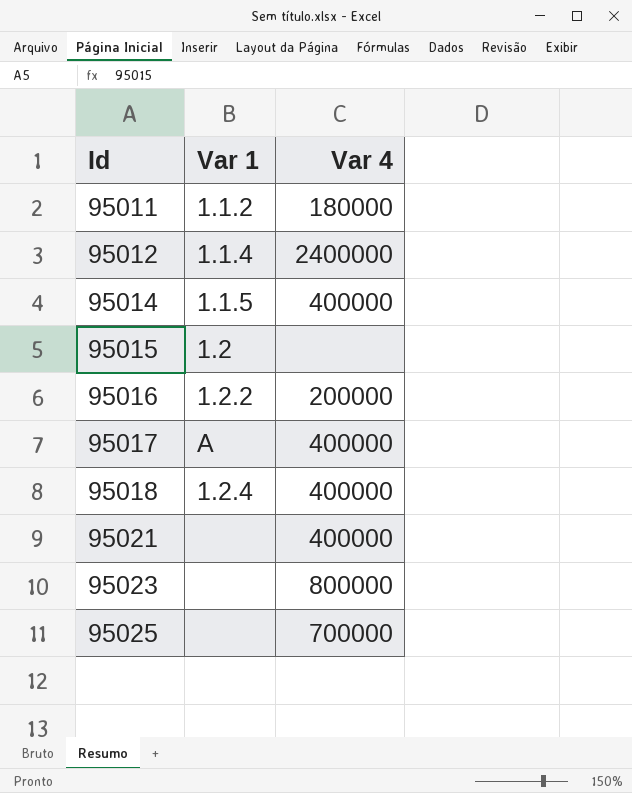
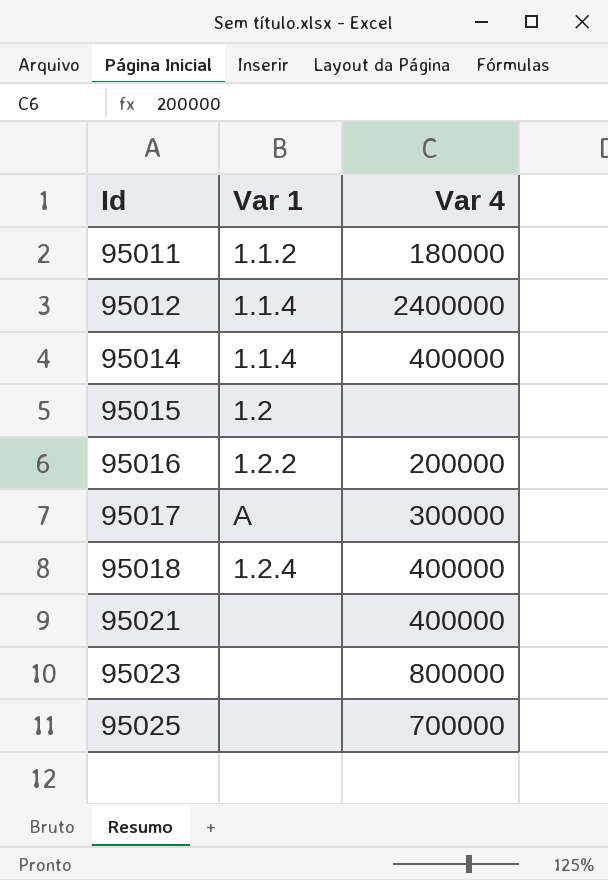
95014 | Var 1: 1.1.5 -> 1.1.4
95017 | Var 4: 400000 -> 300000

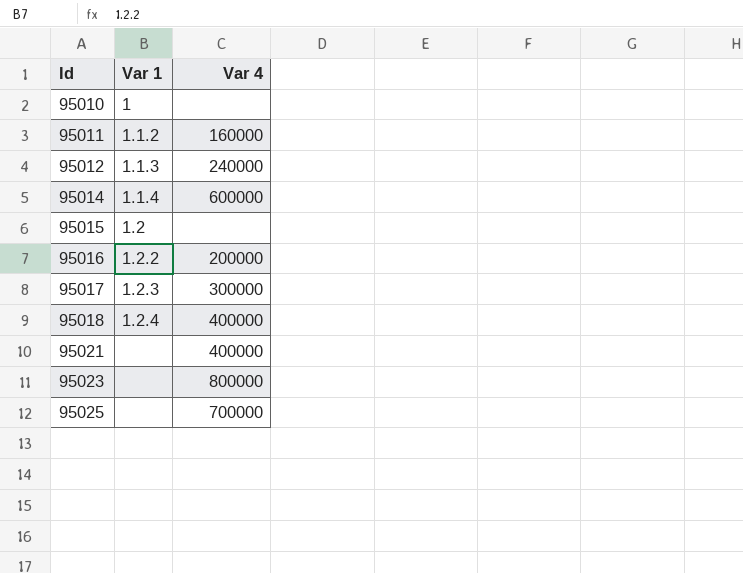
row 95010: none -> 1 | none
95011 | Var 4: 180000 -> 160000
95012 | Var 1: 1.1.4 -> 1.1.3
95012 | Var 4: 2400000 -> 240000
95014 | Var 4: 400000 -> 600000
95017 | Var 1: A -> 1.2.3

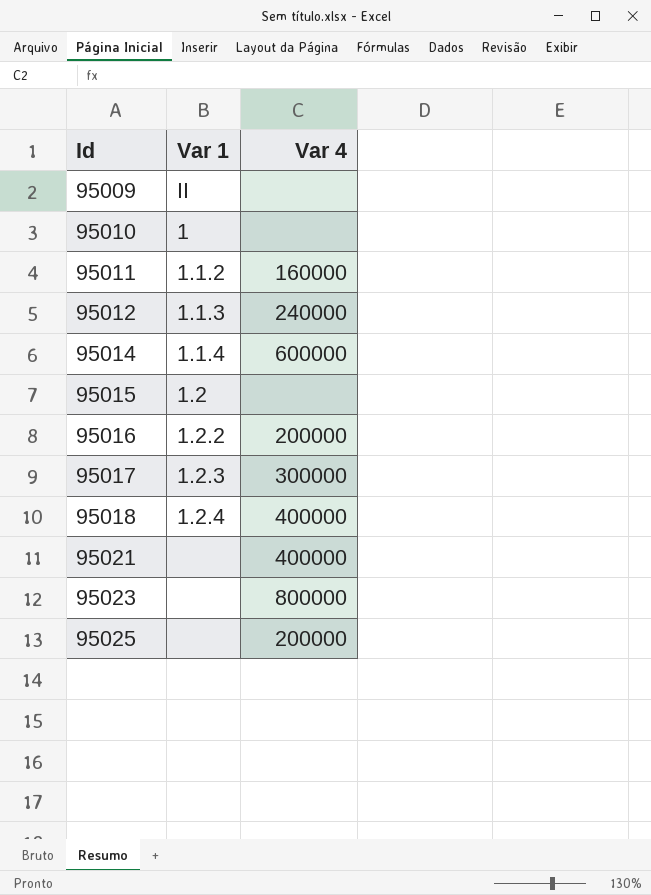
row 95009: none -> II | none
95025 | Var 4: 700000 -> 200000

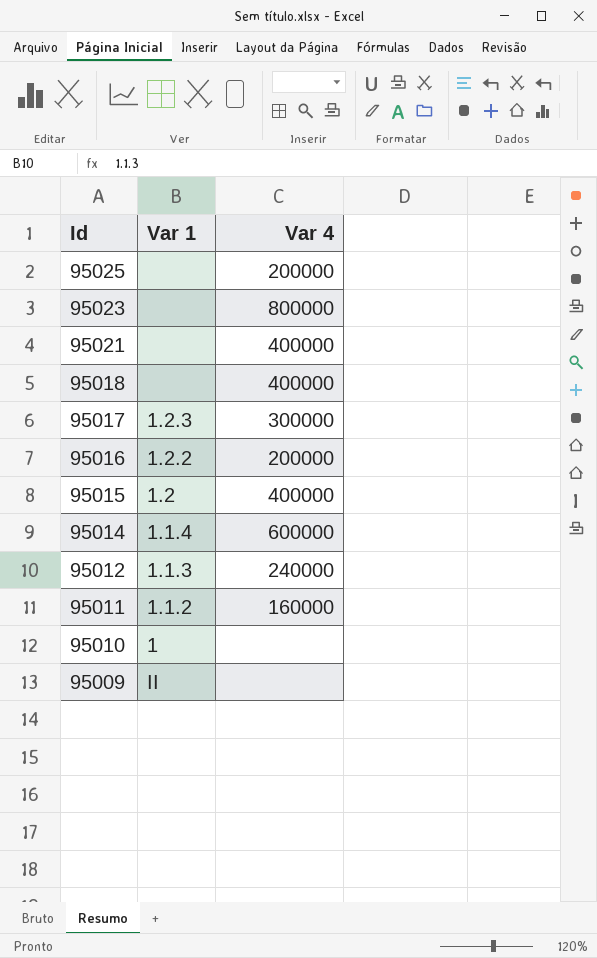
row order: Id ascending -> Id descending
95018 | Var 1: 1.2.4 -> none
95015 | Var 4: none -> 400000

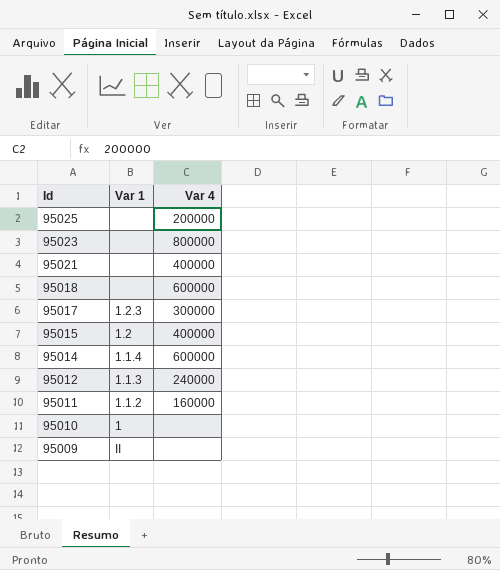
row 95016: 1.2.2 | 200000 -> none
95018 | Var 4: 400000 -> 600000

